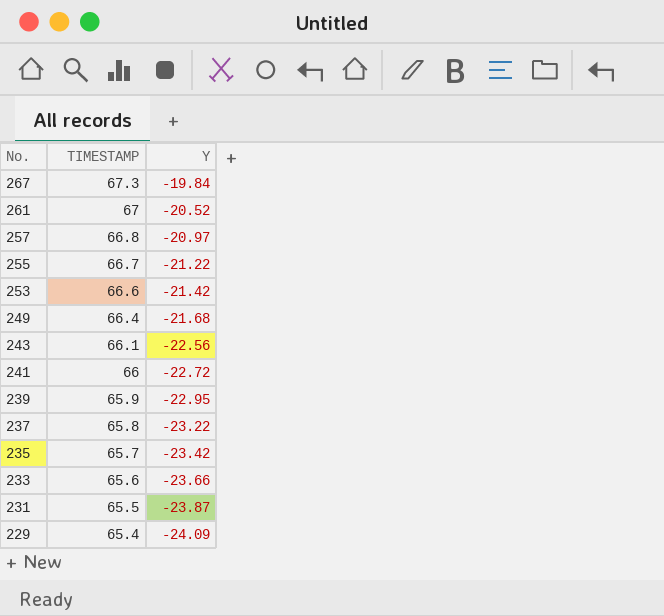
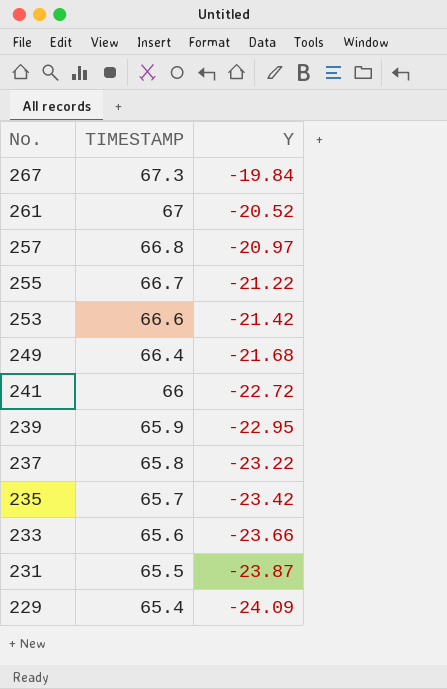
row 243: 66.1 | -22.56 -> none

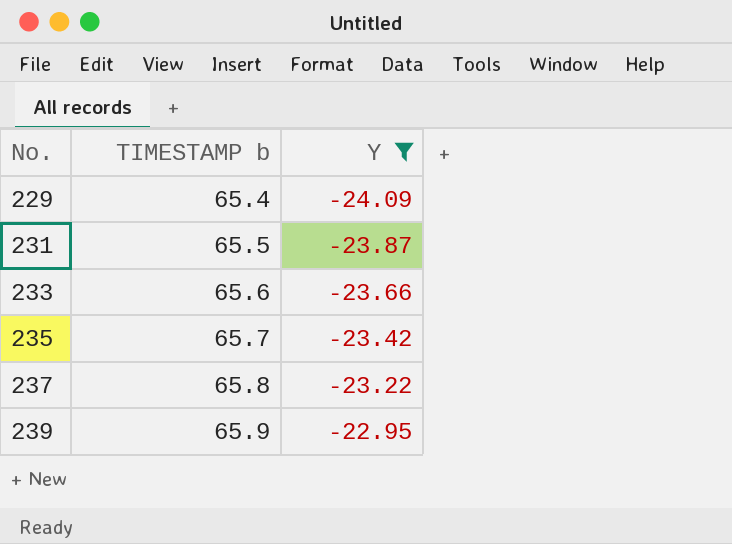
filter: none -> Y <= -22.95
row order: No. descending -> No. ascending
column name: TIMESTAMP -> TIMESTAMP b

